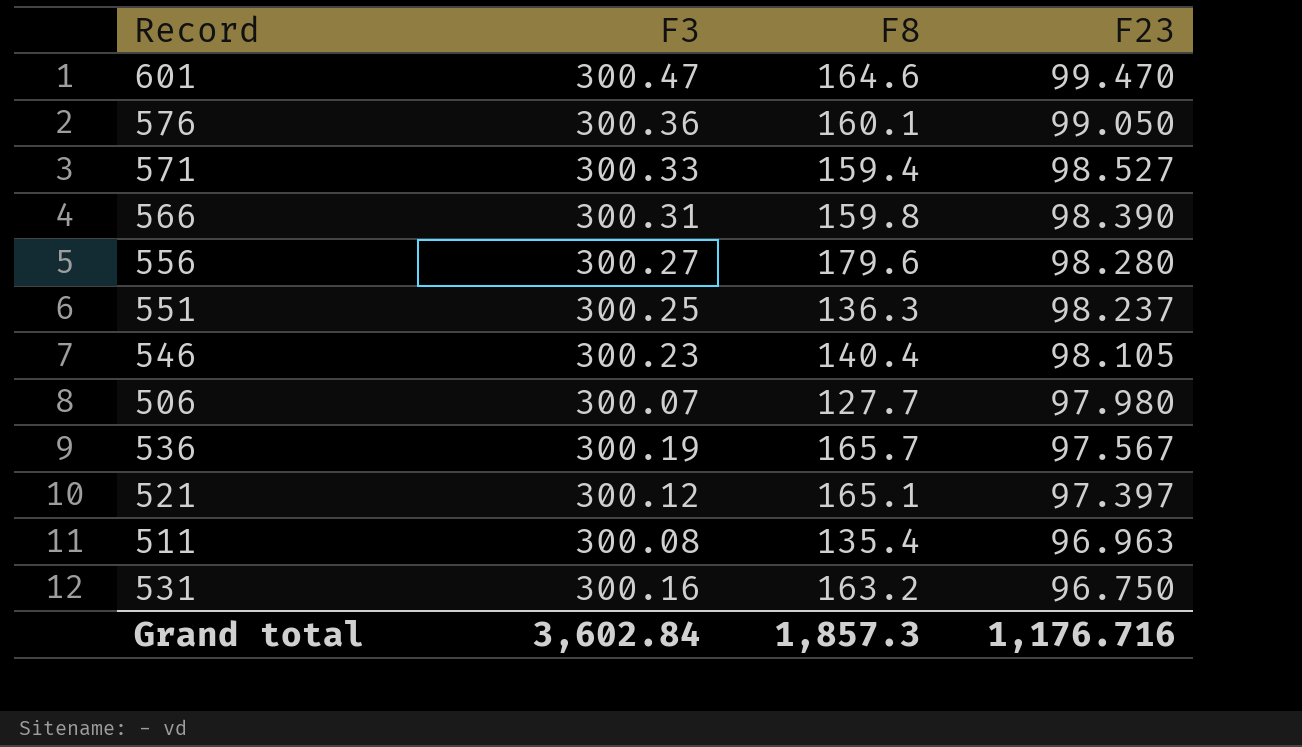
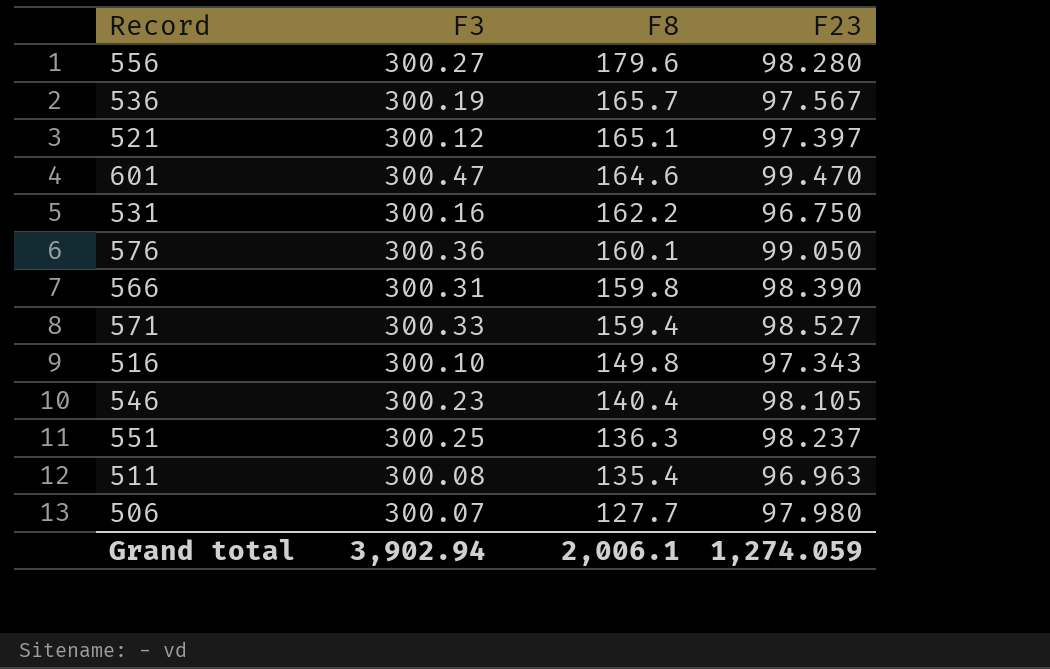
row order: F23 descending -> F8 descending
531 | F8: 163.2 -> 162.2
row 516: none -> 300.10 | 149.8 | 97.343
Grand total | F3: 3,602.84 -> 3,902.94
Grand total | F8: 1,857.3 -> 2,006.1
Grand total | F23: 1,176.716 -> 1,274.059

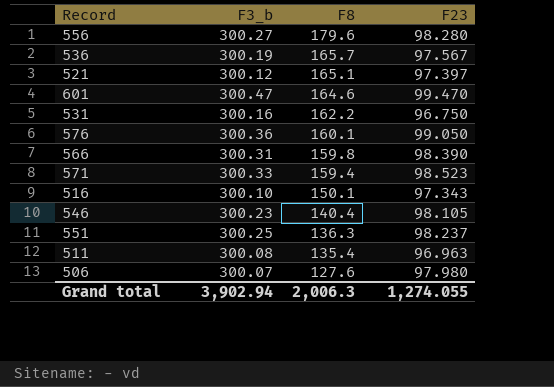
column name: F3 -> F3_b
571 | F23: 98.527 -> 98.523
516 | F8: 149.8 -> 150.1
506 | F8: 127.7 -> 127.6
Grand total | F8: 2,006.1 -> 2,006.3
Grand total | F23: 1,274.059 -> 1,274.055

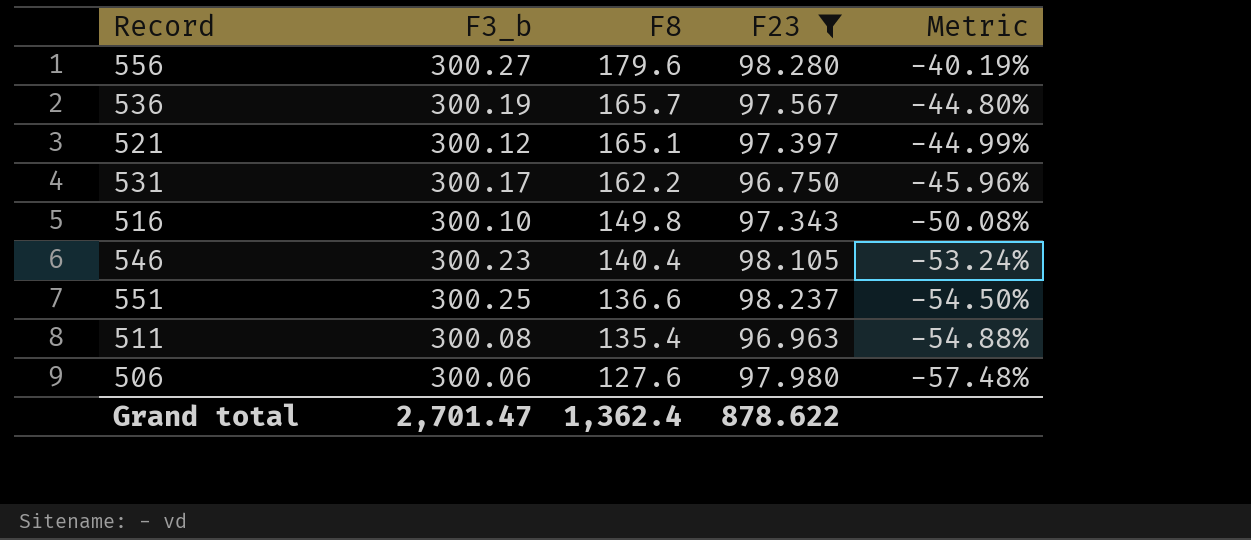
filter: none -> F23 <= 98.280
column Metric | formula: none -> ([F8] - [F3_b]) / [F3_b]
531 | F3_b: 300.16 -> 300.17
516 | F8: 150.1 -> 149.8
551 | F8: 136.3 -> 136.6
506 | F3_b: 300.07 -> 300.06
Grand total | F3_b: 3,902.94 -> 2,701.47
Grand total | F8: 2,006.3 -> 1,362.4
Grand total | F23: 1,274.055 -> 878.622

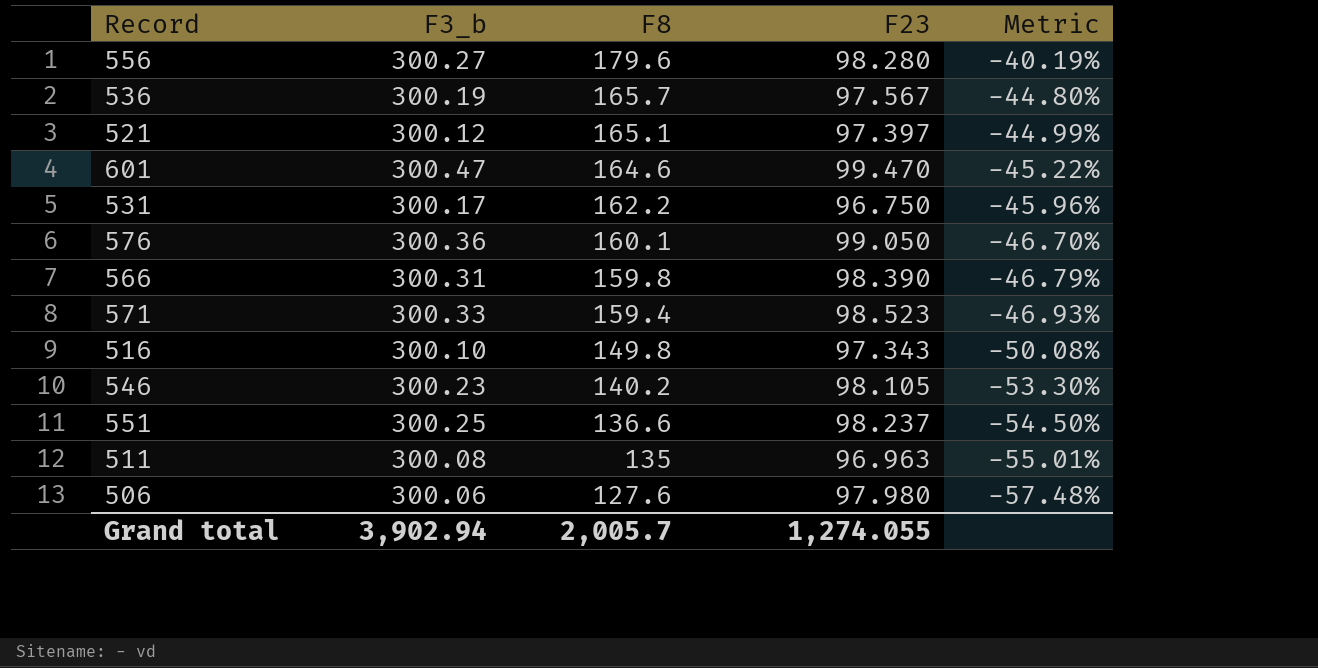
filter: F23 <= 98.280 -> none
546 | F8: 140.4 -> 140.2
546 | Metric: -53.24% -> -53.30%
511 | F8: 135.4 -> 135
511 | Metric: -54.88% -> -55.01%
Grand total | F3_b: 2,701.47 -> 3,902.94
Grand total | F8: 1,362.4 -> 2,005.7
Grand total | F23: 878.622 -> 1,274.055

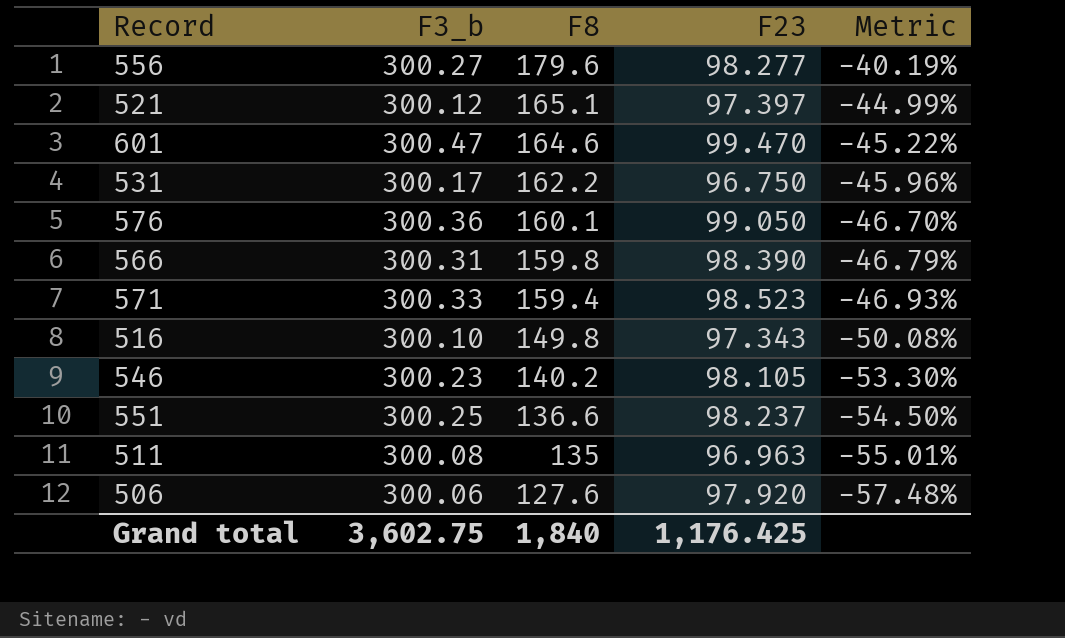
row 536: 300.19 | 165.7 | 97.567 | -44.80% -> none
556 | F23: 98.280 -> 98.277
506 | F23: 97.980 -> 97.920
Grand total | F3_b: 3,902.94 -> 3,602.75
Grand total | F8: 2,005.7 -> 1,840
Grand total | F23: 1,274.055 -> 1,176.425

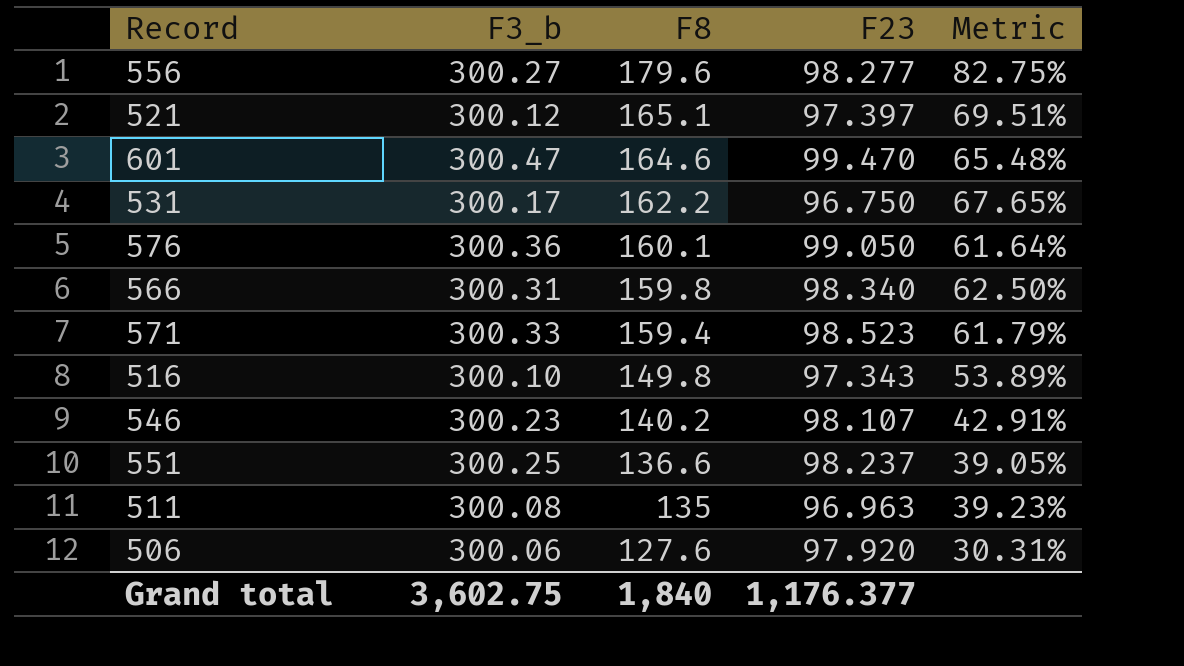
column Metric | formula: ([F8] - [F3_b]) / [F3_b] -> ([F8] - [F23]) / [F23]
566 | F23: 98.390 -> 98.340
546 | F23: 98.105 -> 98.107
Grand total | F23: 1,176.425 -> 1,176.377

